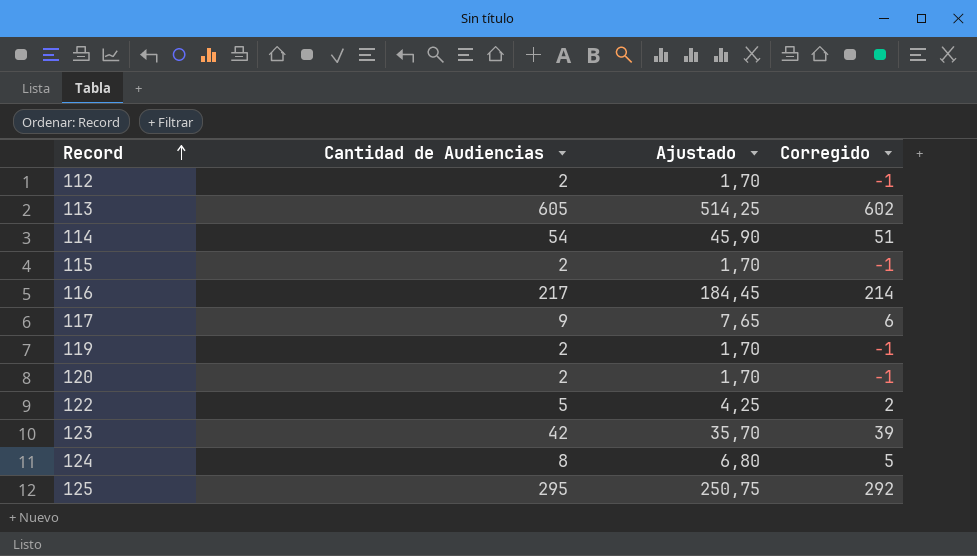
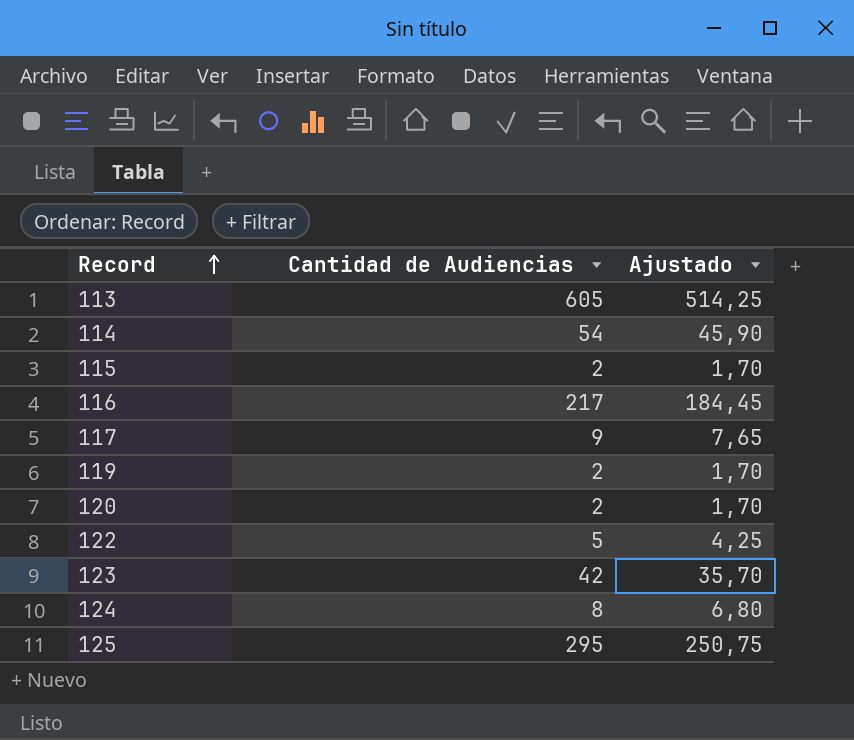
column Corregido | formula: [Cantidad de Audiencias] - 3 -> none
row 112: 2 | 1,70 | -1 -> none

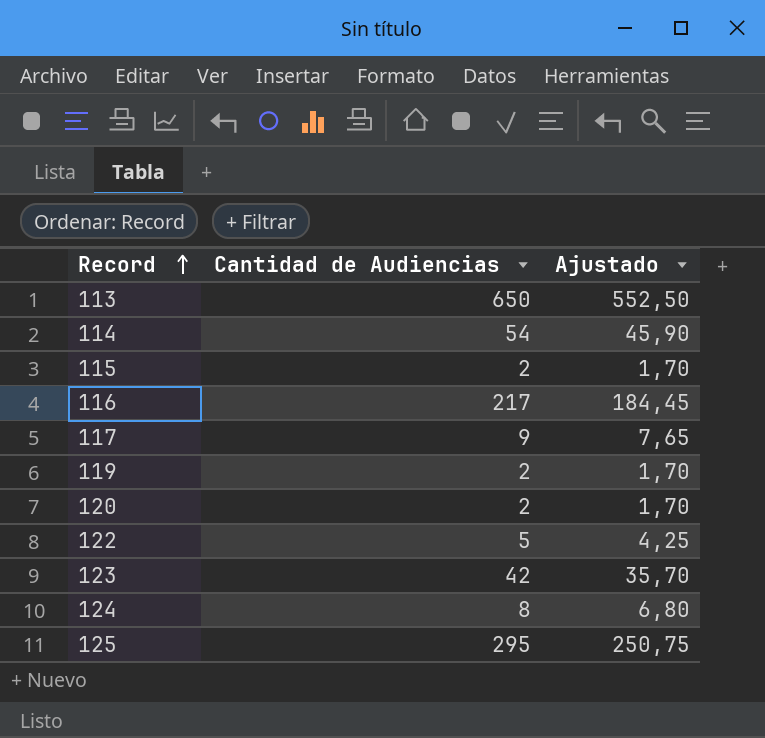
113 | Cantidad de Audiencias: 605 -> 650
113 | Ajustado: 514,25 -> 552,50

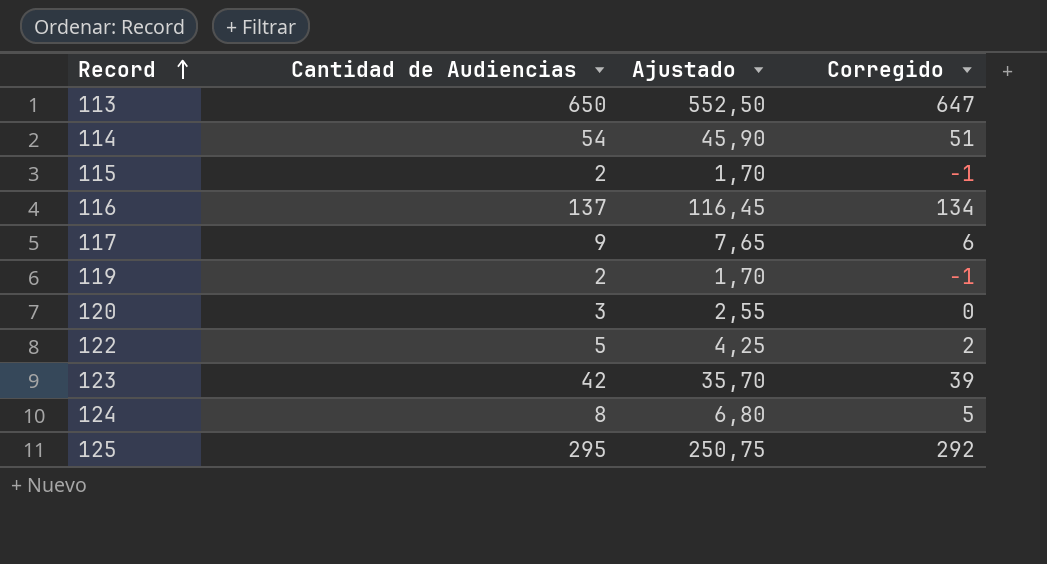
column Corregido | formula: none -> [Cantidad de Audiencias] - 3
116 | Cantidad de Audiencias: 217 -> 137
116 | Ajustado: 184,45 -> 116,45
120 | Cantidad de Audiencias: 2 -> 3
120 | Ajustado: 1,70 -> 2,55

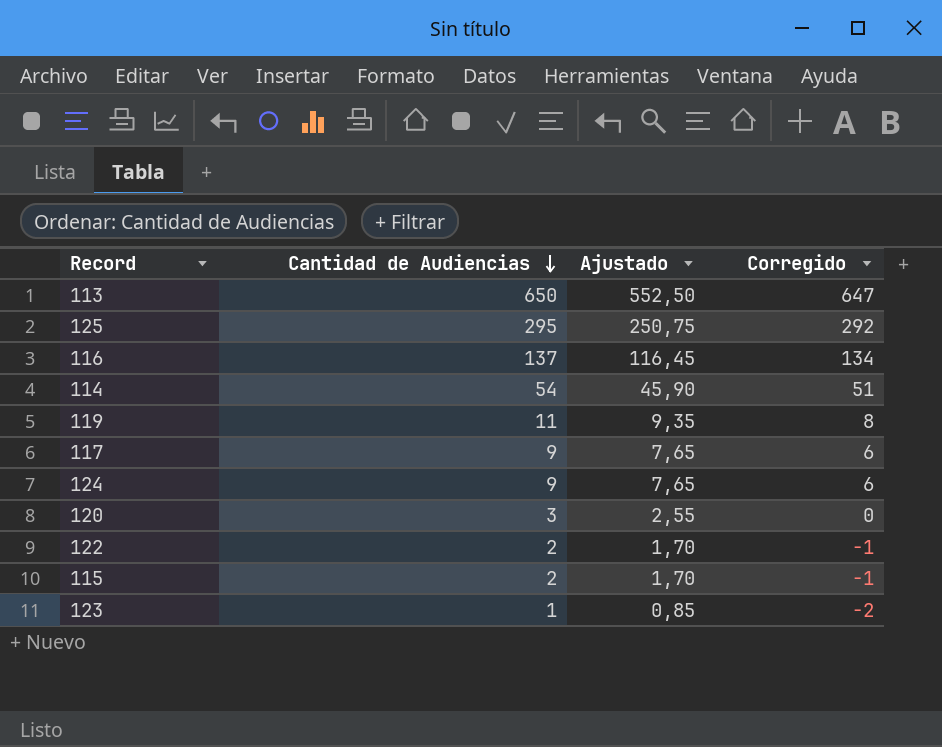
row order: Record ascending -> Cantidad de Audiencias descending
119 | Cantidad de Audiencias: 2 -> 11
119 | Ajustado: 1,70 -> 9,35
119 | Corregido: -1 -> 8
124 | Cantidad de Audiencias: 8 -> 9
124 | Ajustado: 6,80 -> 7,65
124 | Corregido: 5 -> 6
122 | Cantidad de Audiencias: 5 -> 2
122 | Ajustado: 4,25 -> 1,70
122 | Corregido: 2 -> -1
123 | Cantidad de Audiencias: 42 -> 1
123 | Ajustado: 35,70 -> 0,85
123 | Corregido: 39 -> -2

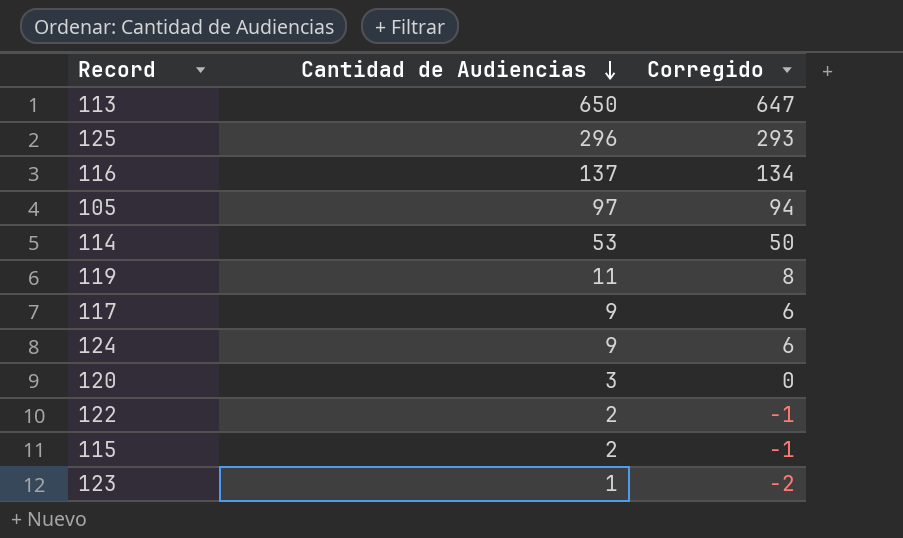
column Ajustado | formula: [Cantidad de Audiencias] * 0,85 -> none
125 | Cantidad de Audiencias: 295 -> 296
125 | Corregido: 292 -> 293
row 105: none -> 97 | 94
114 | Cantidad de Audiencias: 54 -> 53
114 | Corregido: 51 -> 50

